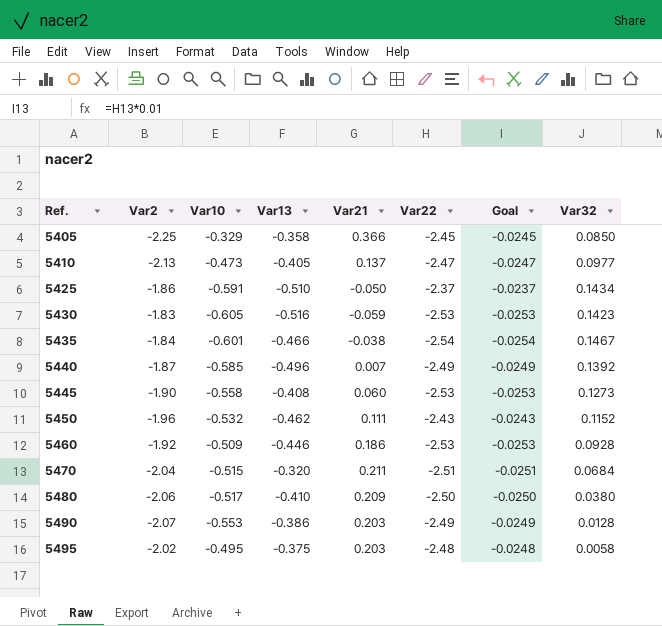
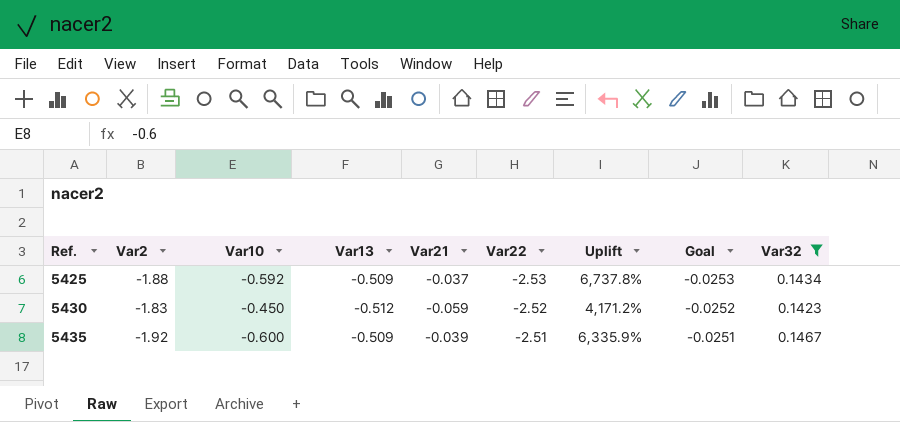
filter: none -> Var32 >= 0.1423
column Uplift | formula: none -> ([Var22] - [Var21]) / [Var21]
5425 | Var2: -1.86 -> -1.88
5425 | Var10: -0.591 -> -0.592
5425 | Var13: -0.510 -> -0.509
5425 | Var21: -0.050 -> -0.037
5425 | Var22: -2.37 -> -2.53
5425 | Goal: -0.0237 -> -0.0253
5430 | Var10: -0.605 -> -0.450
5430 | Var13: -0.516 -> -0.512
5430 | Var22: -2.53 -> -2.52
5430 | Goal: -0.0253 -> -0.0252
5435 | Var2: -1.84 -> -1.92
5435 | Var10: -0.601 -> -0.600
5435 | Var13: -0.466 -> -0.509
5435 | Var21: -0.038 -> -0.039
5435 | Var22: -2.54 -> -2.51
5435 | Goal: -0.0254 -> -0.0251

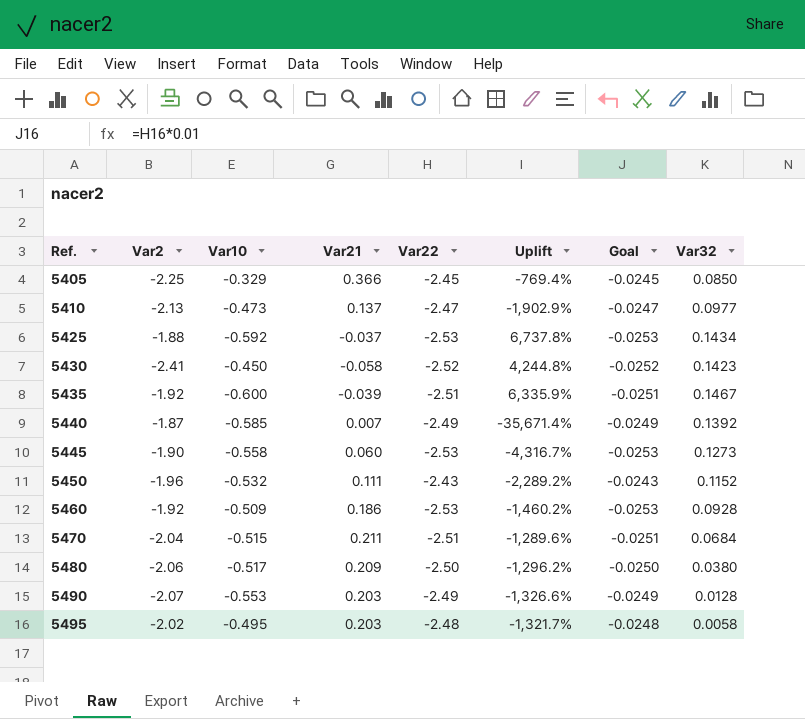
filter: Var32 >= 0.1423 -> none
column Var13 | position: 4 -> none
5430 | Var2: -1.83 -> -2.41
5430 | Var21: -0.059 -> -0.058
5430 | Uplift: 4,171.2% -> 4,244.8%

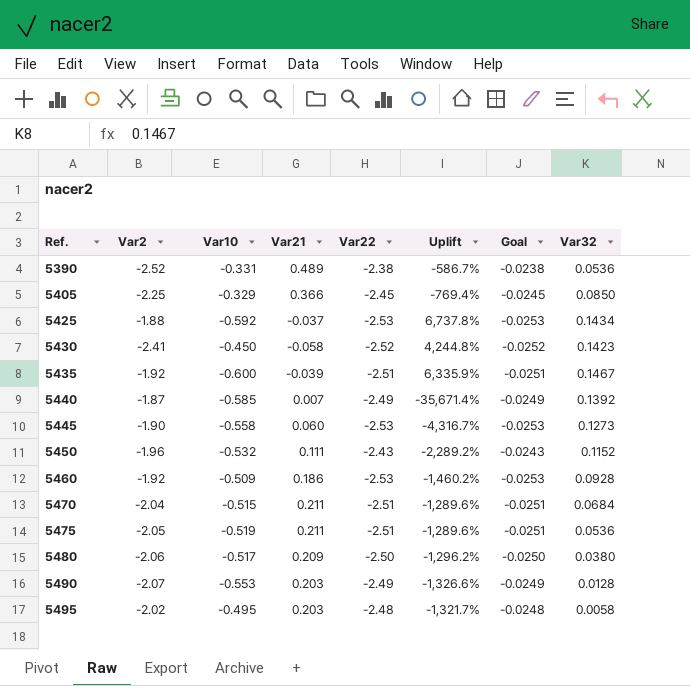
row 5410: -2.13 | -0.473 | 0.137 | -2.47 | -1,902.9% | -0.0247 | 0.0977 -> none
row 5390: none -> -2.52 | -0.331 | 0.489 | -2.38 | -586.7% | -0.0238 | 0.0536
row 5475: none -> -2.05 | -0.519 | 0.211 | -2.51 | -1,289.6% | -0.0251 | 0.0536

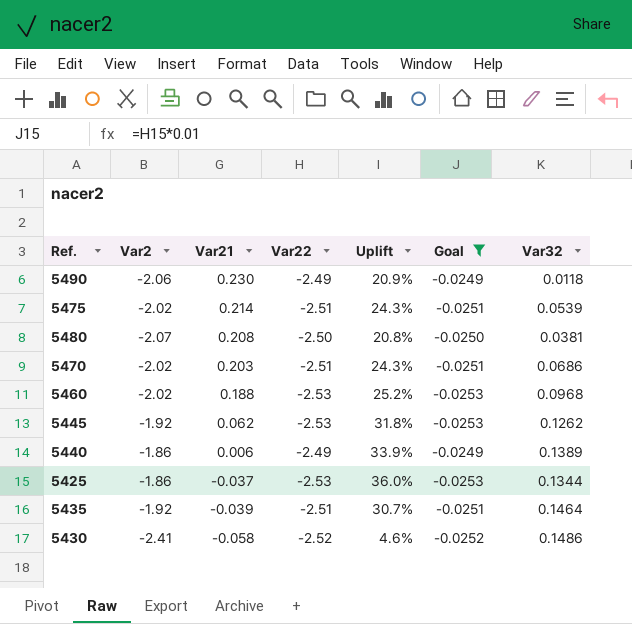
filter: none -> Goal <= -0.0249
row order: Ref. ascending -> Var21 descending
column Var10 | position: 3 -> none
column Uplift | formula: ([Var22] - [Var21]) / [Var21] -> ([Var22] - [Var2]) / [Var2]
5490 | Var2: -2.07 -> -2.06
5490 | Var21: 0.203 -> 0.230
5490 | Var32: 0.0128 -> 0.0118
5475 | Var2: -2.05 -> -2.02
5475 | Var21: 0.211 -> 0.214
5475 | Var32: 0.0536 -> 0.0539
5480 | Var2: -2.06 -> -2.07
5480 | Var21: 0.209 -> 0.208
5480 | Var32: 0.0380 -> 0.0381
5470 | Var2: -2.04 -> -2.02
5470 | Var21: 0.211 -> 0.203
5470 | Var32: 0.0684 -> 0.0686
5460 | Var2: -1.92 -> -2.02
5460 | Var21: 0.186 -> 0.188
5460 | Var32: 0.0928 -> 0.0968
5445 | Var2: -1.90 -> -1.92
5445 | Var21: 0.060 -> 0.062
5445 | Var32: 0.1273 -> 0.1262
5440 | Var2: -1.87 -> -1.86
5440 | Var21: 0.007 -> 0.006
5440 | Var32: 0.1392 -> 0.1389
5425 | Var2: -1.88 -> -1.86
5425 | Var32: 0.1434 -> 0.1344
5435 | Var32: 0.1467 -> 0.1464
5430 | Var32: 0.1423 -> 0.1486

